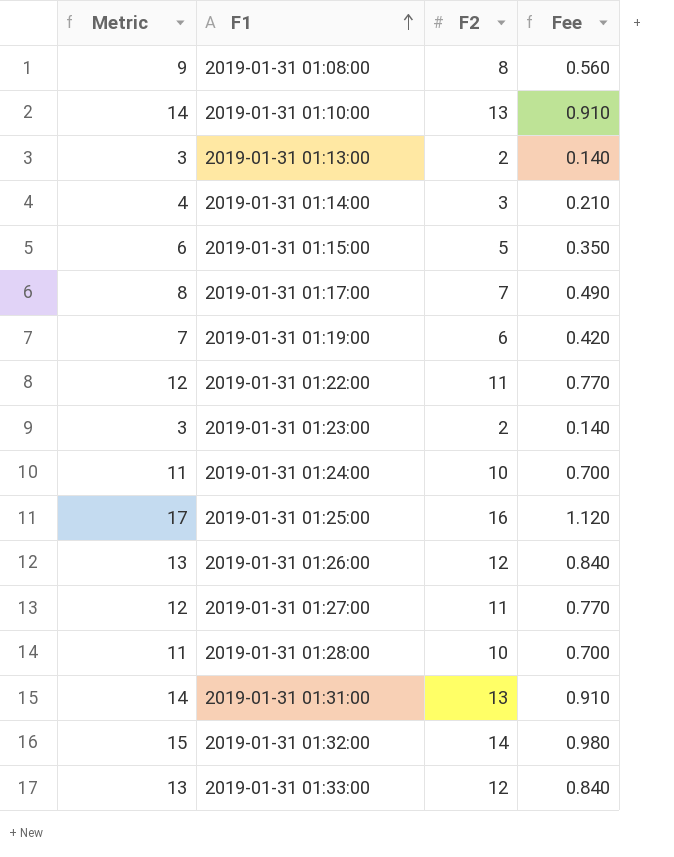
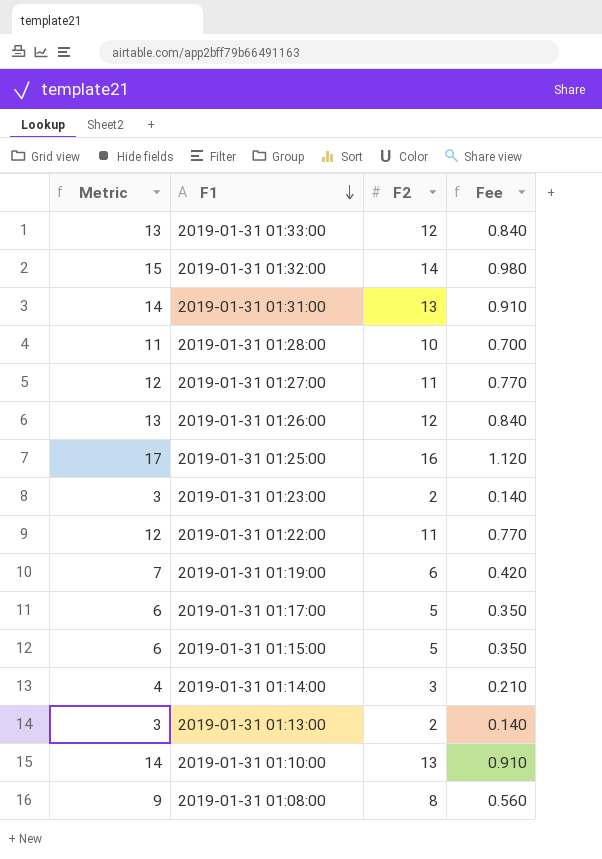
row order: F1 ascending -> F1 descending
row 2019-01-31 01:24:00: 11 | 10 | 0.700 -> none
2019-01-31 01:17:00 | Metric: 8 -> 6
2019-01-31 01:17:00 | F2: 7 -> 5
2019-01-31 01:17:00 | Fee: 0.490 -> 0.350

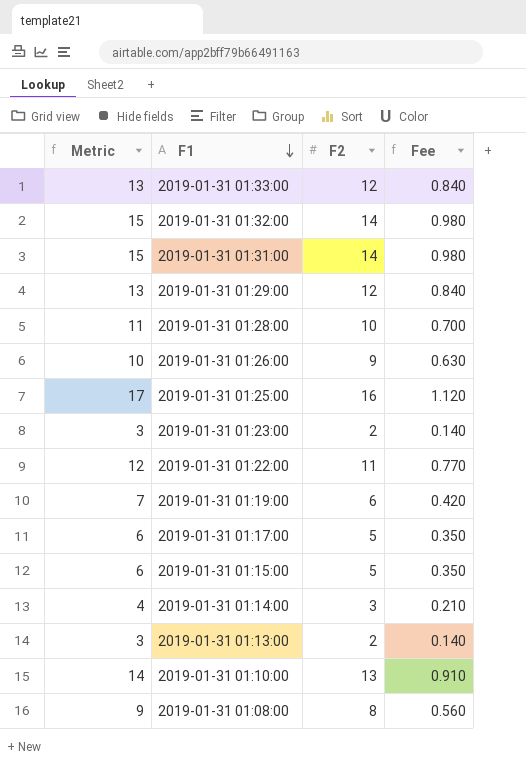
row 2019-01-31 01:27:00: 12 | 11 | 0.770 -> none
2019-01-31 01:31:00 | Metric: 14 -> 15
2019-01-31 01:31:00 | F2: 13 -> 14
2019-01-31 01:31:00 | Fee: 0.910 -> 0.980
row 2019-01-31 01:29:00: none -> 13 | 12 | 0.840
2019-01-31 01:26:00 | Metric: 13 -> 10
2019-01-31 01:26:00 | F2: 12 -> 9
2019-01-31 01:26:00 | Fee: 0.840 -> 0.630

